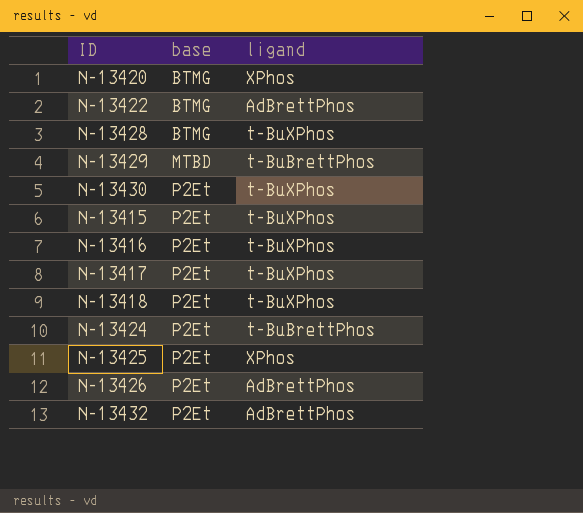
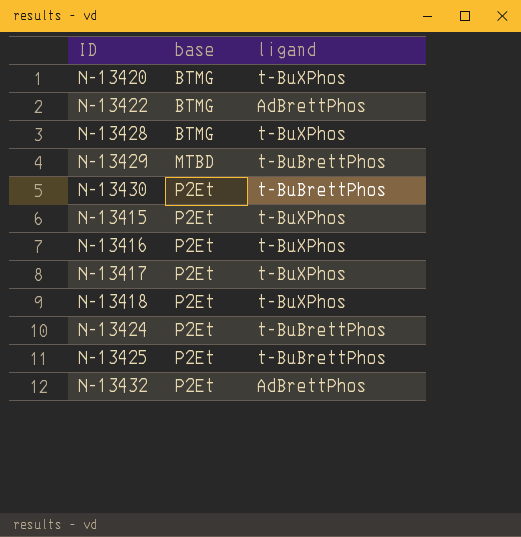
row N-13426: P2Et | AdBrettPhos -> none
N-13420 | ligand: XPhos -> t-BuXPhos
N-13430 | ligand: t-BuXPhos -> t-BuBrettPhos
N-13425 | ligand: XPhos -> t-BuBrettPhos

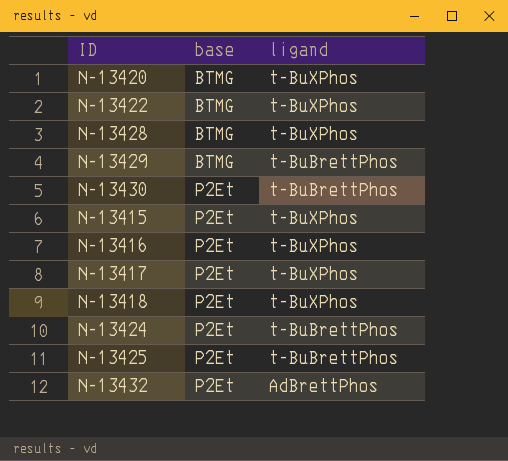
N-13422 | ligand: AdBrettPhos -> t-BuXPhos
N-13429 | base: MTBD -> BTMG

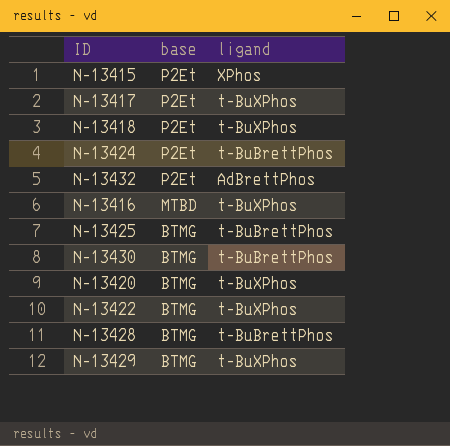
row order: base ascending -> base descending
N-13415 | ligand: t-BuXPhos -> XPhos
N-13416 | base: P2Et -> MTBD
N-13425 | base: P2Et -> BTMG
N-13430 | base: P2Et -> BTMG
N-13428 | ligand: t-BuXPhos -> t-BuBrettPhos
N-13429 | ligand: t-BuBrettPhos -> t-BuXPhos

